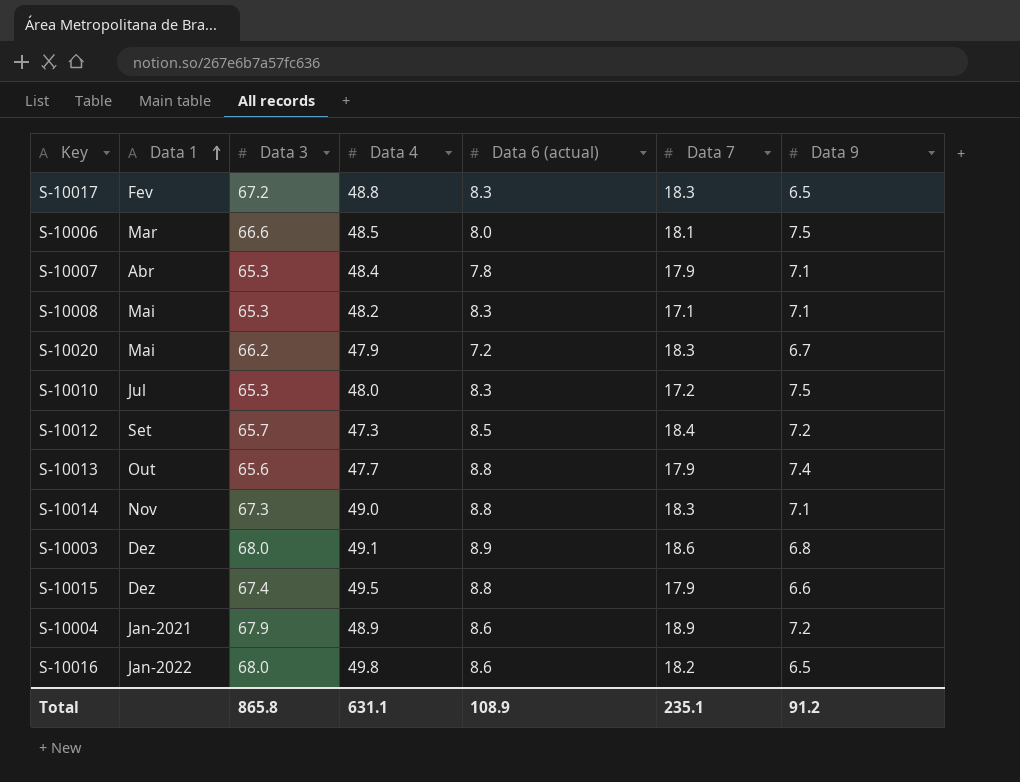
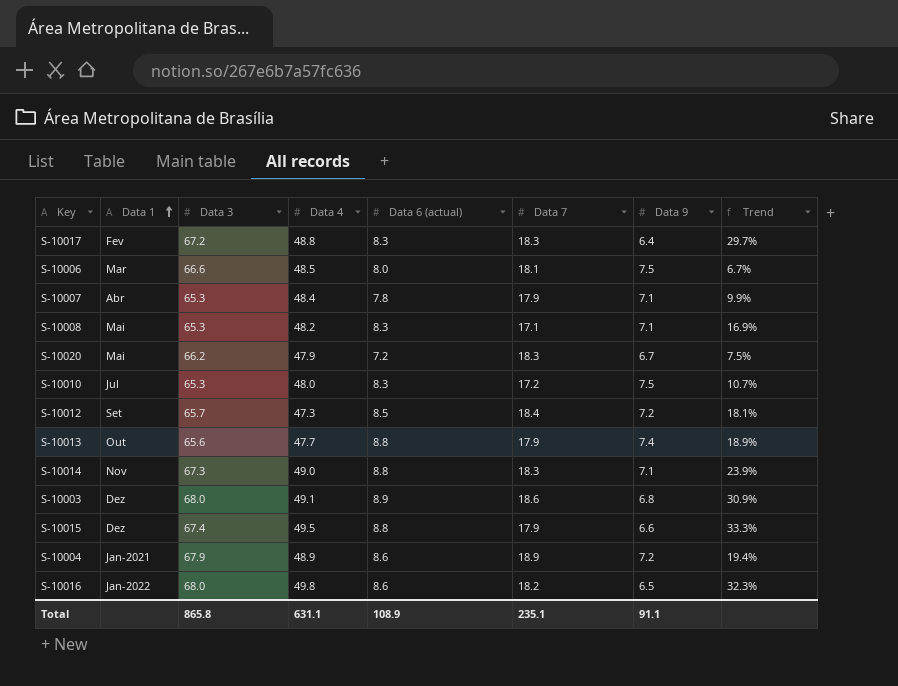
column Trend | formula: none -> ([Data 6 (actual)] - [Data 9]) / [Data 9]
S-10017 | Data 9: 6.5 -> 6.4
Total | Data 9: 91.2 -> 91.1

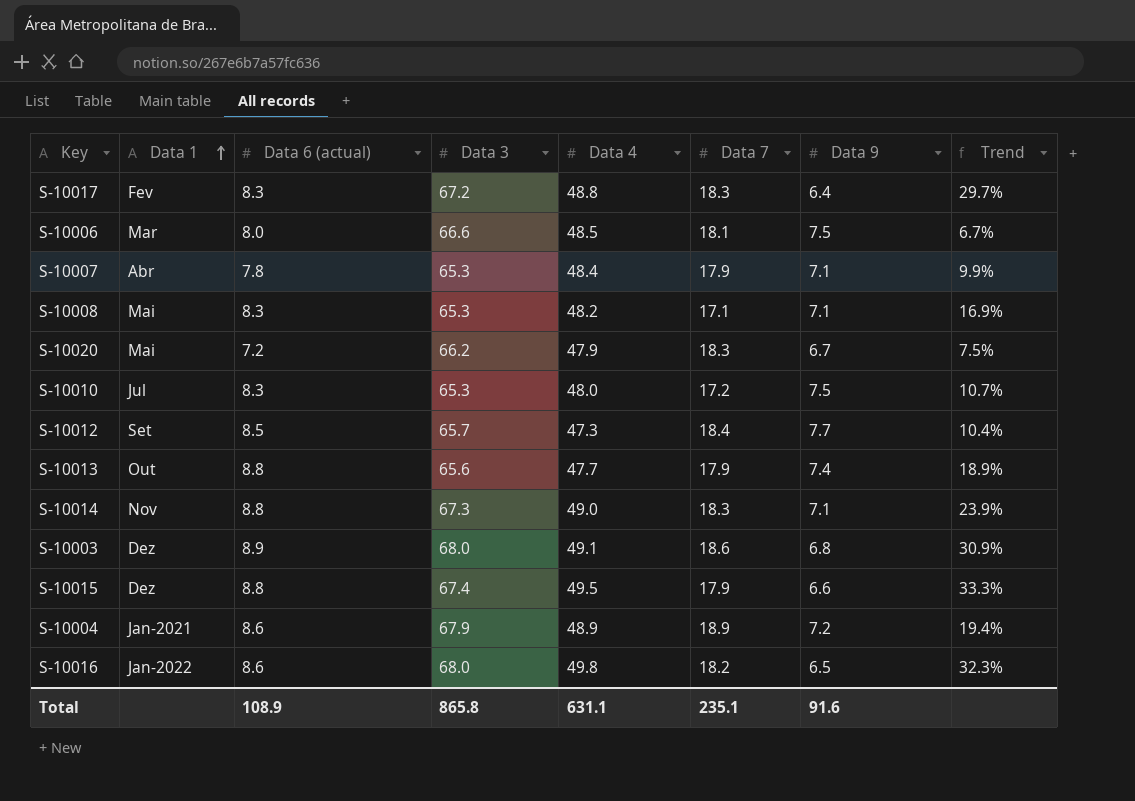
column Data 6 (actual) | position: 5 -> 3
S-10012 | Data 9: 7.2 -> 7.7
S-10012 | Trend: 18.1% -> 10.4%
Total | Data 9: 91.1 -> 91.6

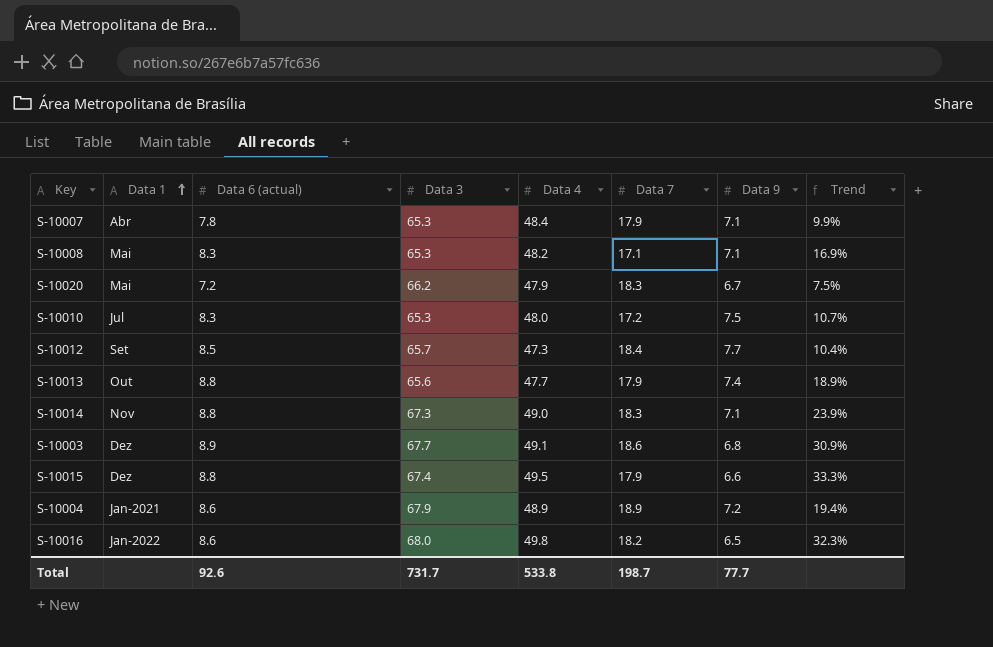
row S-10017: Fev | 8.3 | 67.2 | 48.8 | 18.3 | 6.4 | 29.7% -> none
row S-10006: Mar | 8.0 | 66.6 | 48.5 | 18.1 | 7.5 | 6.7% -> none
S-10003 | Data 3: 68.0 -> 67.7
Total | Data 6 (actual): 108.9 -> 92.6
Total | Data 3: 865.8 -> 731.7
Total | Data 4: 631.1 -> 533.8
Total | Data 7: 235.1 -> 198.7
Total | Data 9: 91.6 -> 77.7

